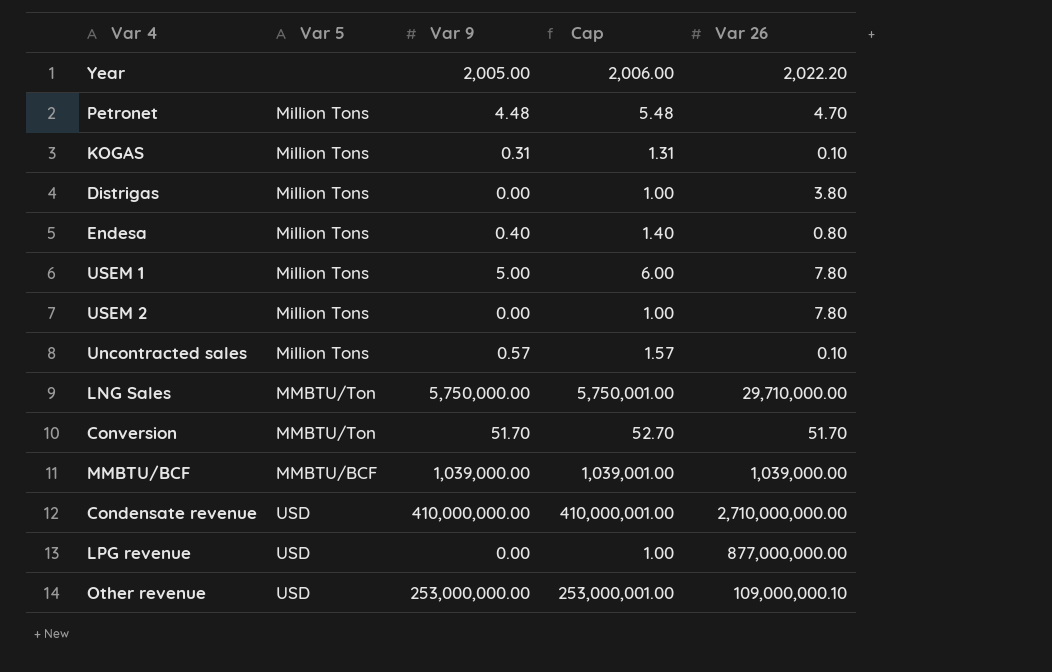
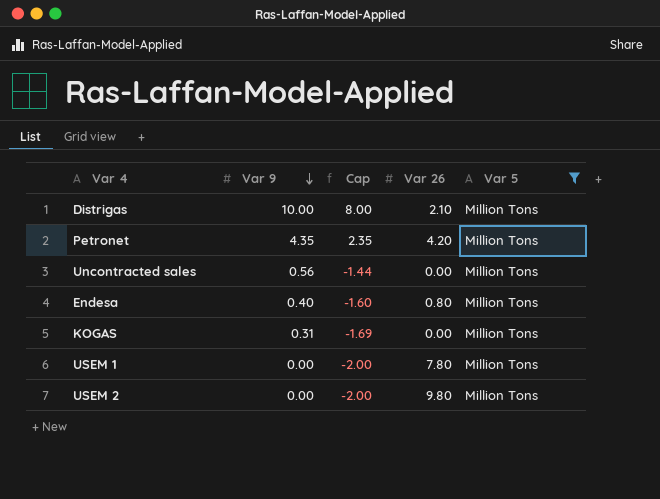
filter: none -> Var 5 = Million Tons
row order: none -> Var 9 descending
column Cap | formula: [Var 9] + 1 -> [Var 9] - 2
column Var 5 | position: 2 -> 5
Distrigas | Var 9: 0.00 -> 10.00
Distrigas | Var 26: 3.80 -> 2.10
Petronet | Var 9: 4.48 -> 4.35
Petronet | Var 26: 4.70 -> 4.20
Uncontracted sales | Var 9: 0.57 -> 0.56
Uncontracted sales | Var 26: 0.10 -> 0.00
KOGAS | Var 26: 0.10 -> 0.00
USEM 1 | Var 9: 5.00 -> 0.00
USEM 2 | Var 26: 7.80 -> 9.80

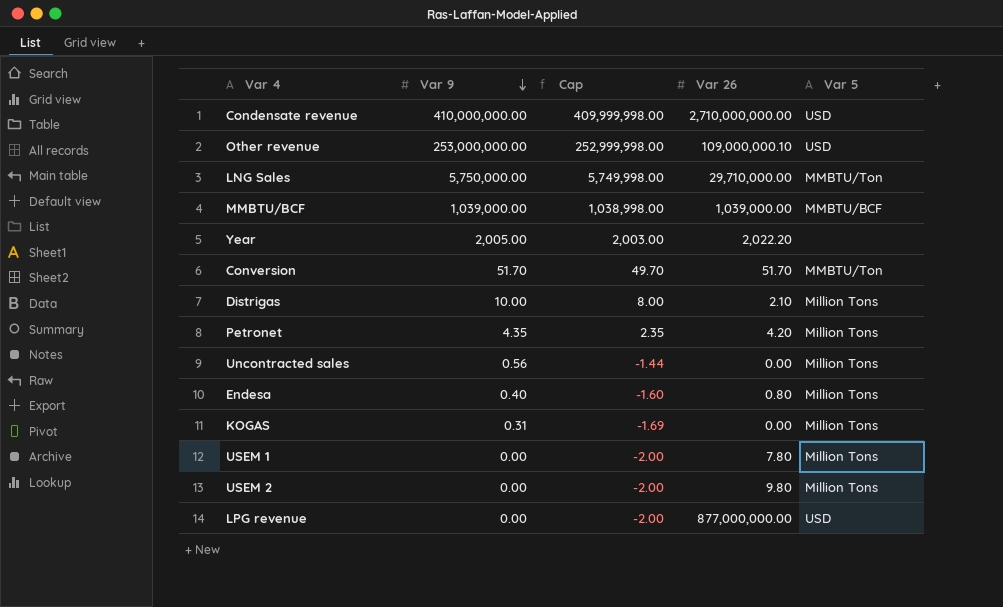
filter: Var 5 = Million Tons -> none

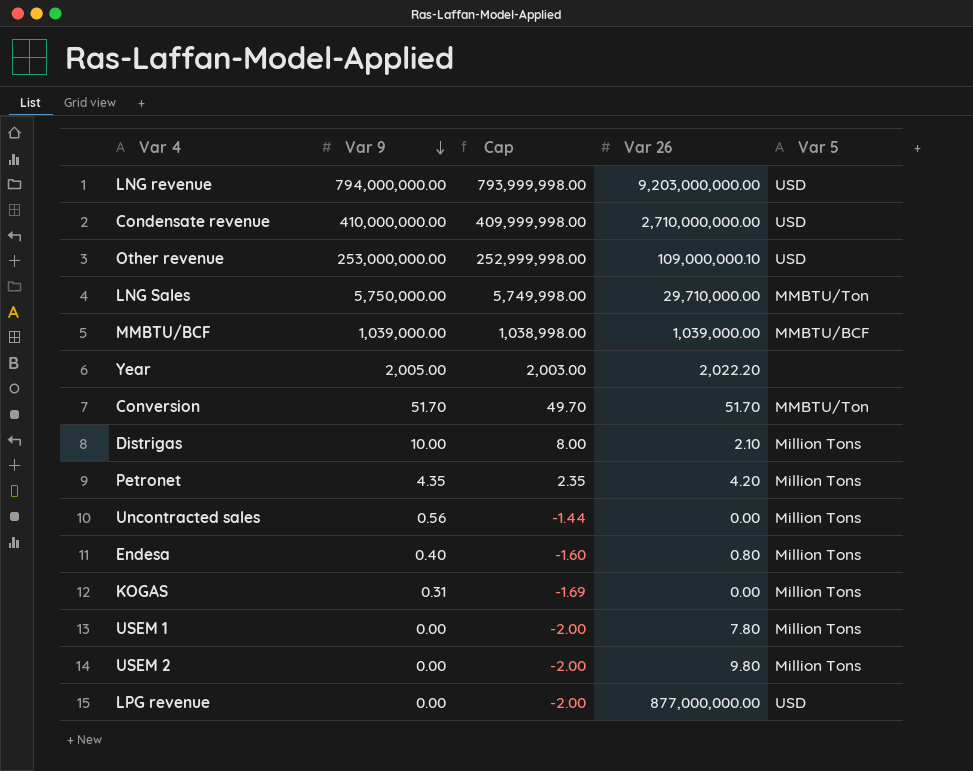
row LNG revenue: none -> 794,000,000.00 | 793,999,998.00 | 9,203,000,000.00 | USD

